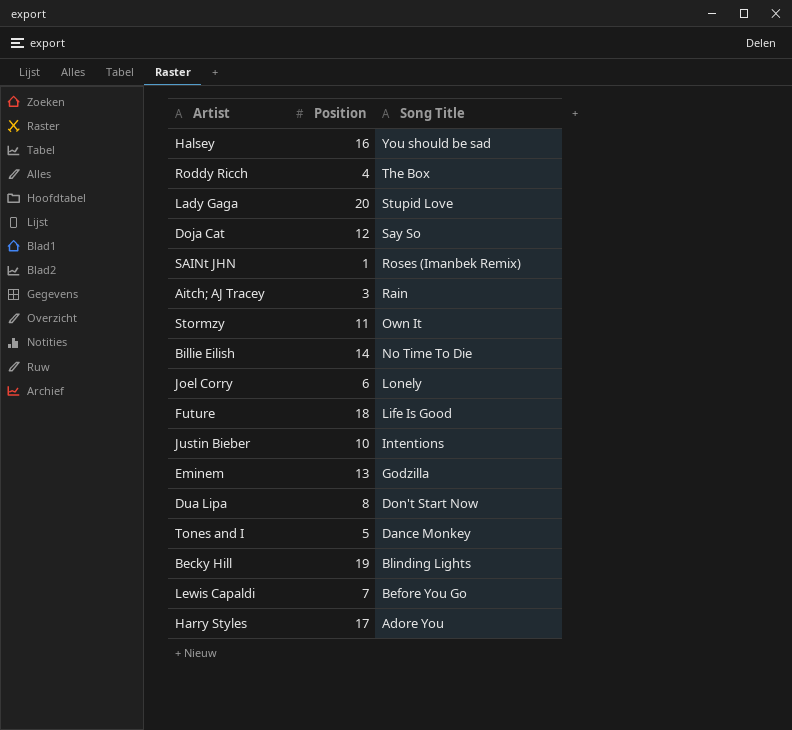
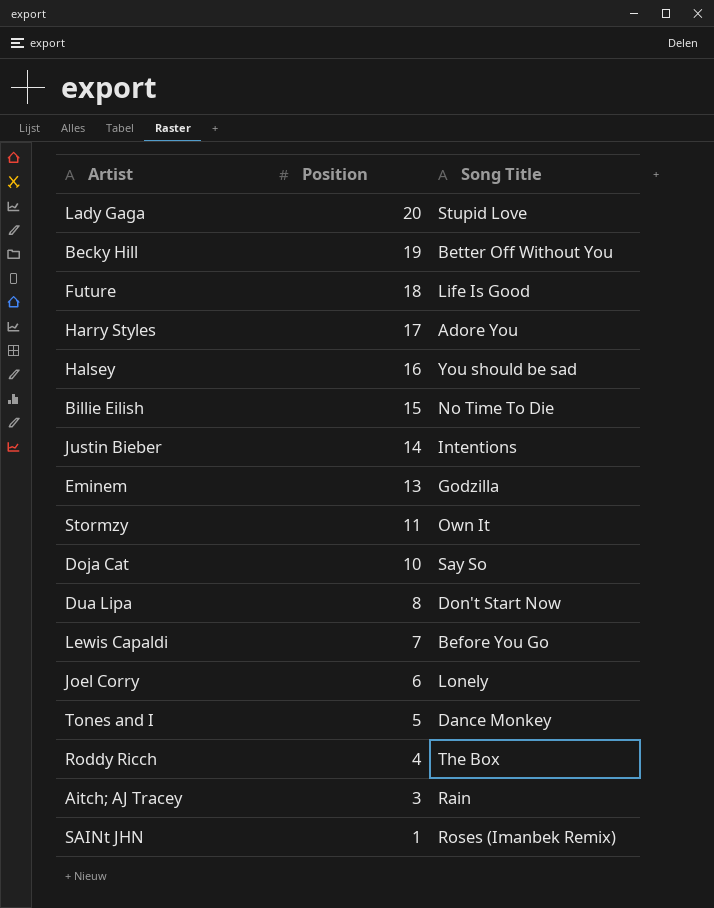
row order: Song Title descending -> Position descending
Becky Hill | Song Title: Blinding Lights -> Better Off Without You
Billie Eilish | Position: 14 -> 15
Justin Bieber | Position: 10 -> 14
Doja Cat | Position: 12 -> 10

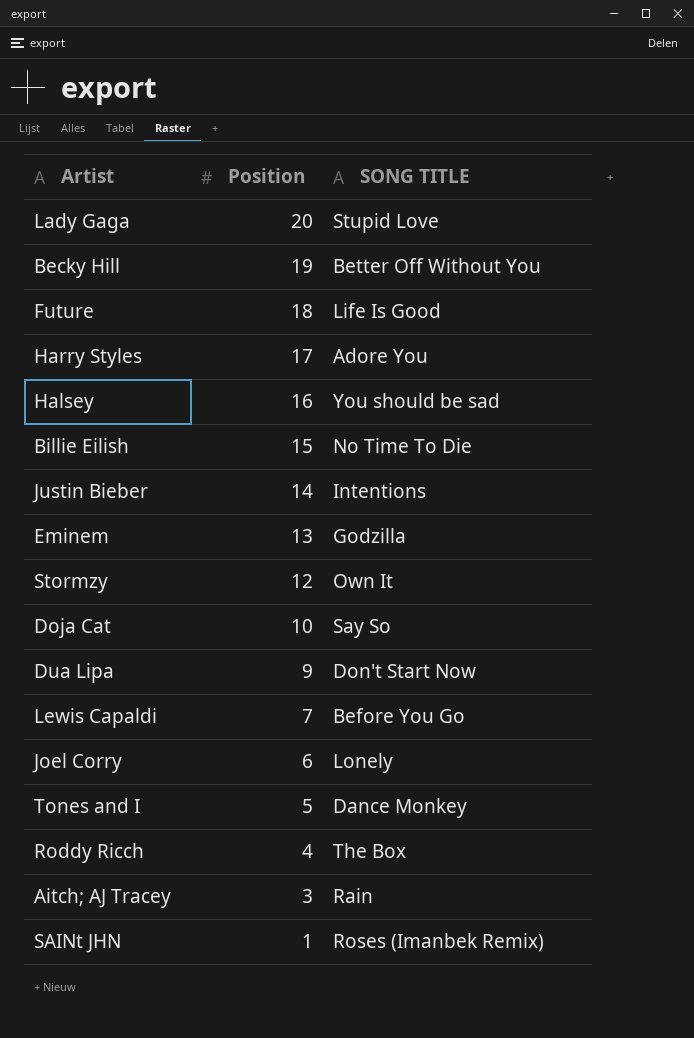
column name: Song Title -> SONG TITLE
Stormzy | Position: 11 -> 12
Dua Lipa | Position: 8 -> 9

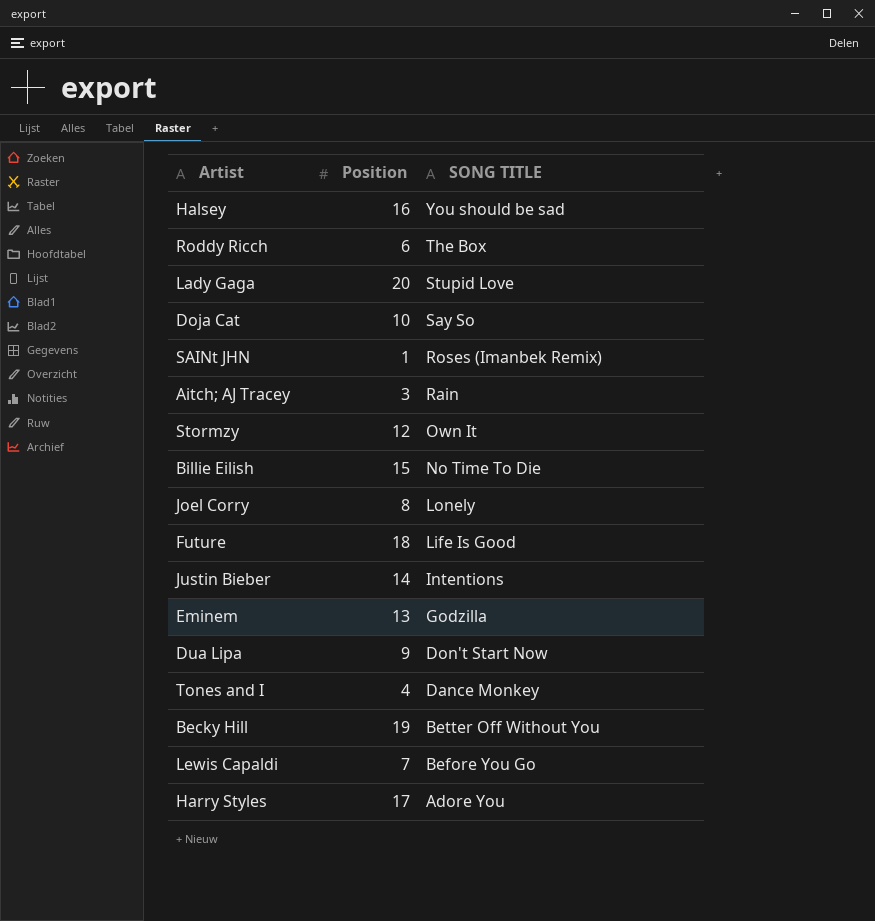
row order: Position descending -> SONG TITLE descending
Roddy Ricch | Position: 4 -> 6
Joel Corry | Position: 6 -> 8
Tones and I | Position: 5 -> 4

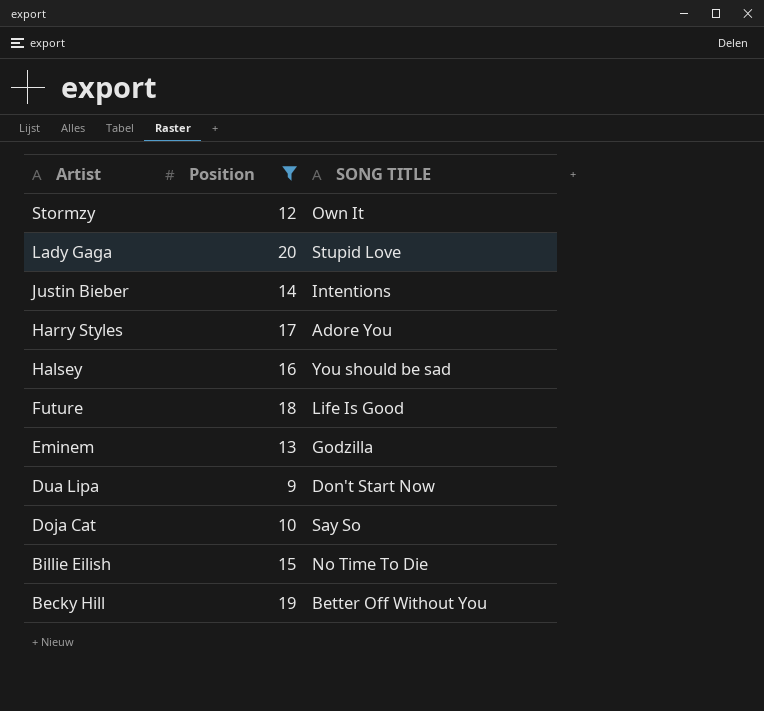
filter: none -> Position >= 9
row order: SONG TITLE descending -> Artist descending

